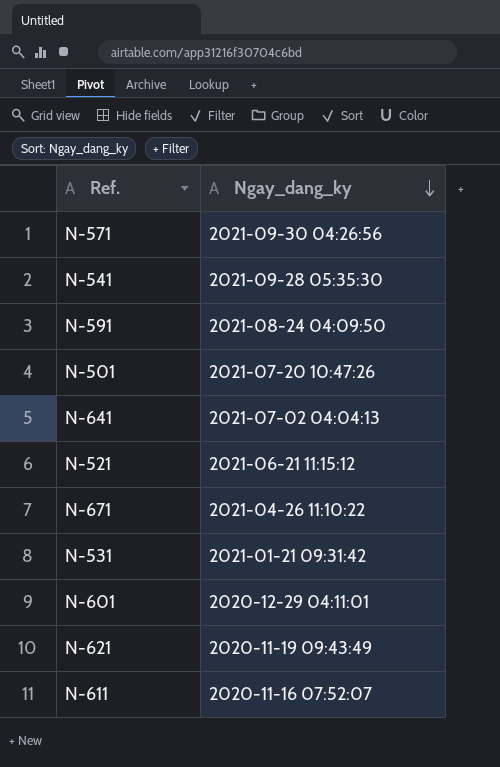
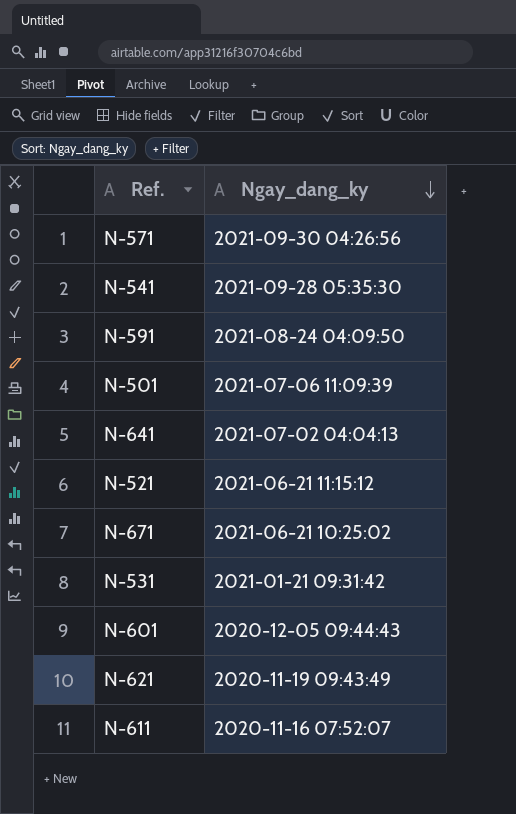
N-501 | Ngay_dang_ky: 2021-07-20 10:47:26 -> 2021-07-06 11:09:39
N-671 | Ngay_dang_ky: 2021-04-26 11:10:22 -> 2021-06-21 10:25:02
N-601 | Ngay_dang_ky: 2020-12-29 04:11:01 -> 2020-12-05 09:44:43

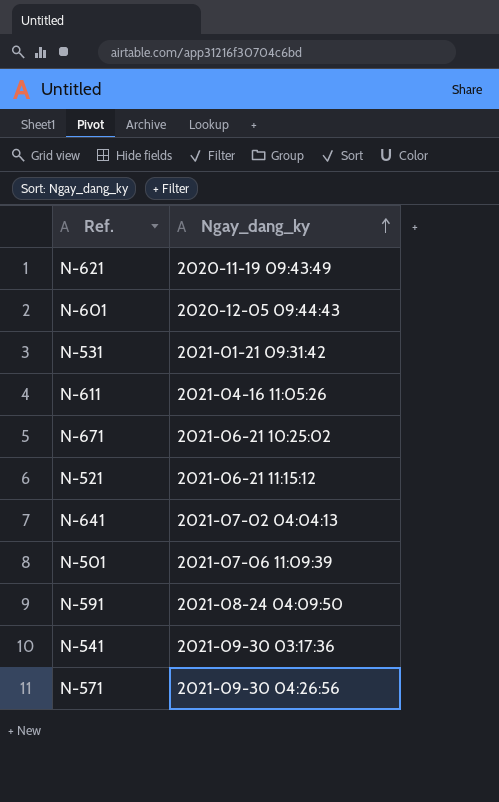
row order: Ngay_dang_ky descending -> Ngay_dang_ky ascending
N-611 | Ngay_dang_ky: 2020-11-16 07:52:07 -> 2021-04-16 11:05:26
N-541 | Ngay_dang_ky: 2021-09-28 05:35:30 -> 2021-09-30 03:17:36

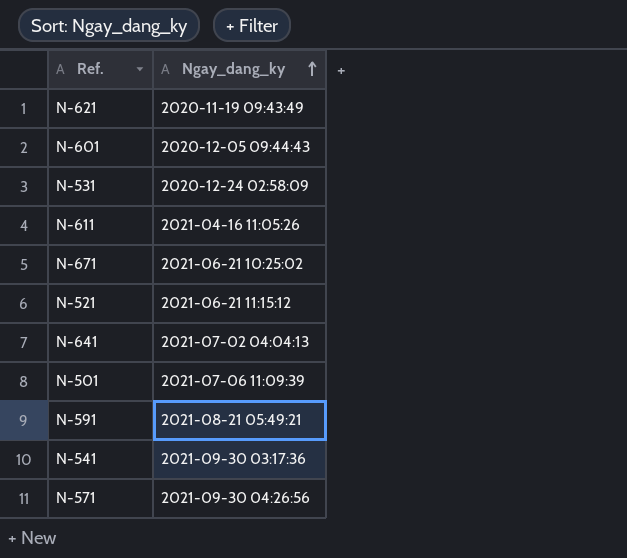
N-531 | Ngay_dang_ky: 2021-01-21 09:31:42 -> 2020-12-24 02:58:09
N-591 | Ngay_dang_ky: 2021-08-24 04:09:50 -> 2021-08-21 05:49:21

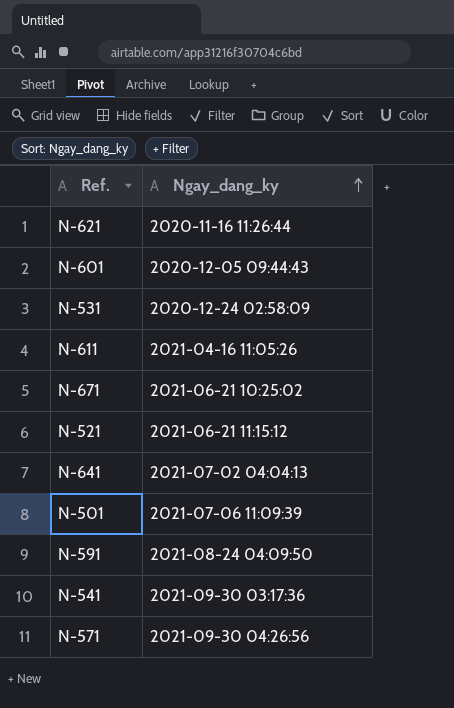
N-621 | Ngay_dang_ky: 2020-11-19 09:43:49 -> 2020-11-16 11:26:44
N-591 | Ngay_dang_ky: 2021-08-21 05:49:21 -> 2021-08-24 04:09:50

